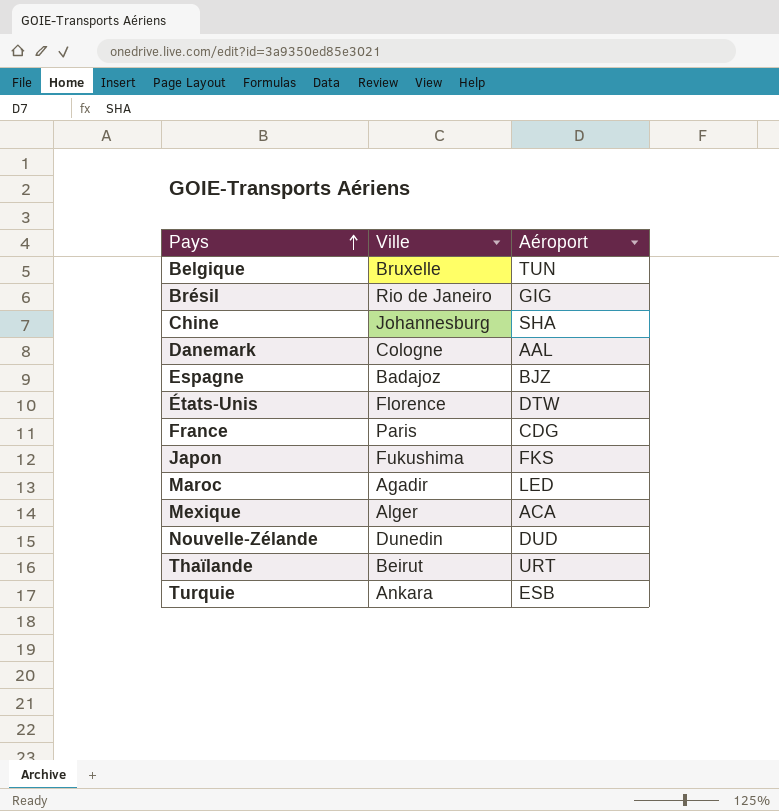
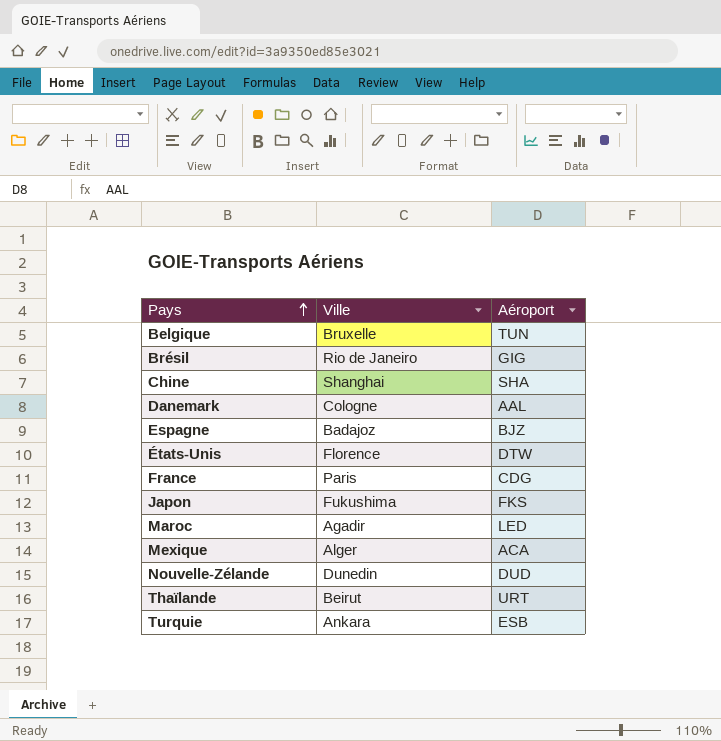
Chine | Ville: Johannesburg -> Shanghai

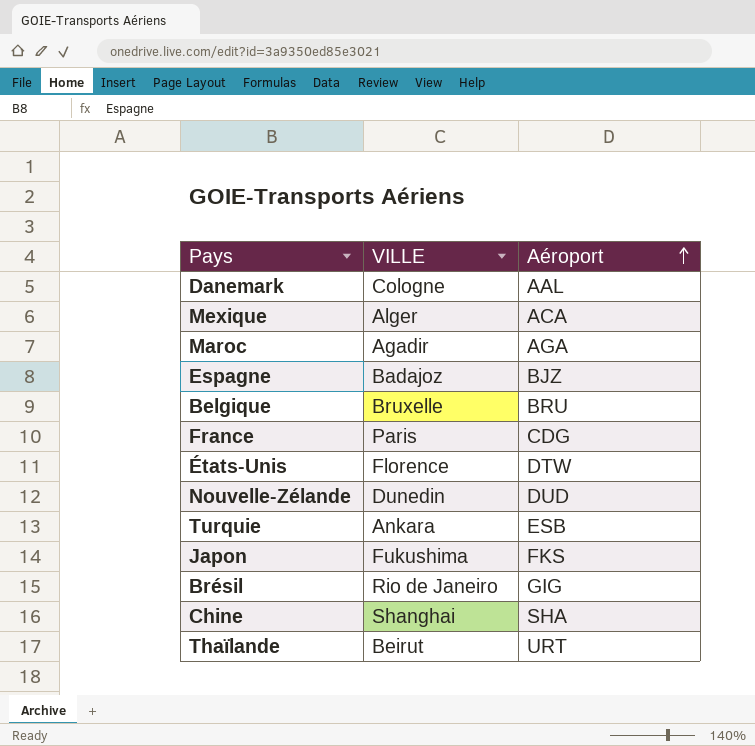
row order: Pays ascending -> Aéroport ascending
column name: Ville -> VILLE
Maroc | Aéroport: LED -> AGA
Belgique | Aéroport: TUN -> BRU

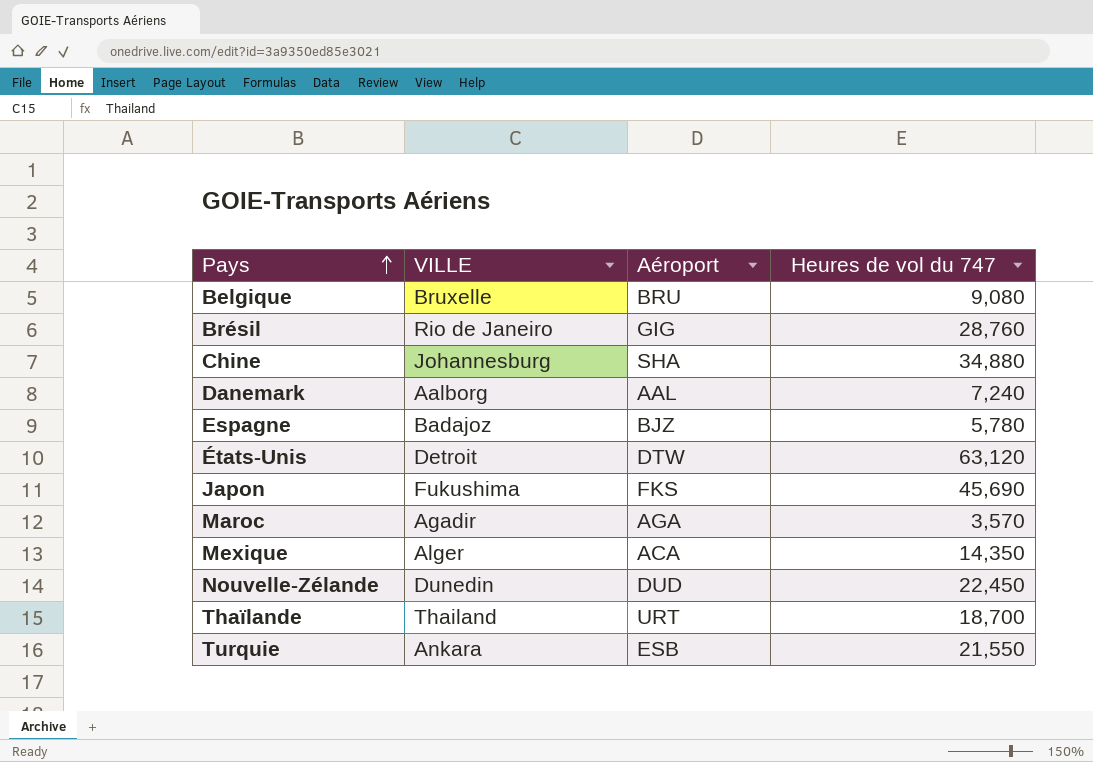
row order: Aéroport ascending -> Pays ascending
column Heures de vol du 747 | position: none -> 4
row France: Paris | CDG -> none
Chine | VILLE: Shanghai -> Johannesburg
Danemark | VILLE: Cologne -> Aalborg
États-Unis | VILLE: Florence -> Detroit
Thaïlande | VILLE: Beirut -> Thailand

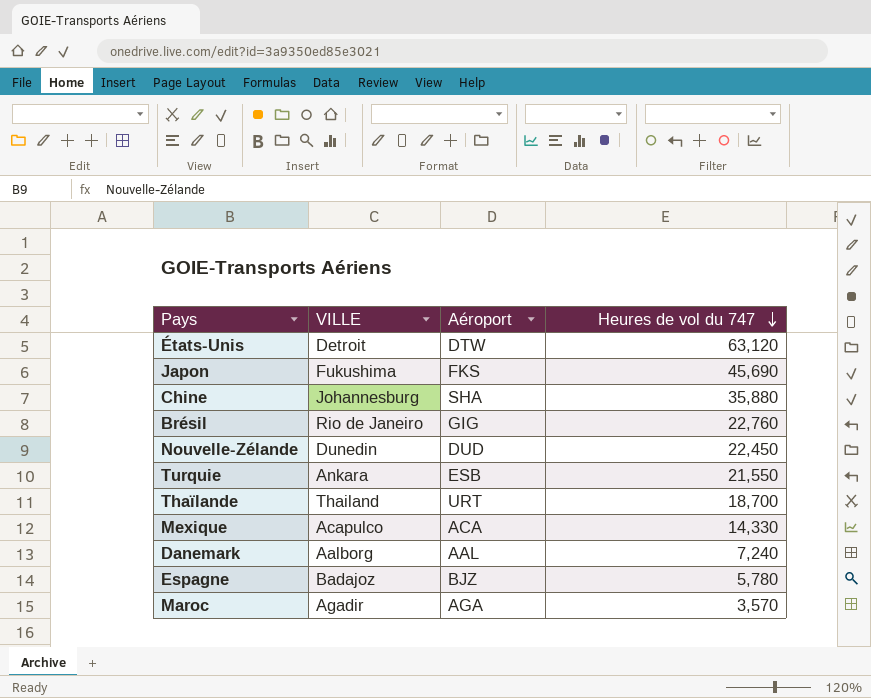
row order: Pays ascending -> Heures de vol du 747 descending
row Belgique: Bruxelle | BRU | 9,080 -> none
Chine | Heures de vol du 747: 34,880 -> 35,880
Brésil | Heures de vol du 747: 28,760 -> 22,760
Mexique | VILLE: Alger -> Acapulco
Mexique | Heures de vol du 747: 14,350 -> 14,330

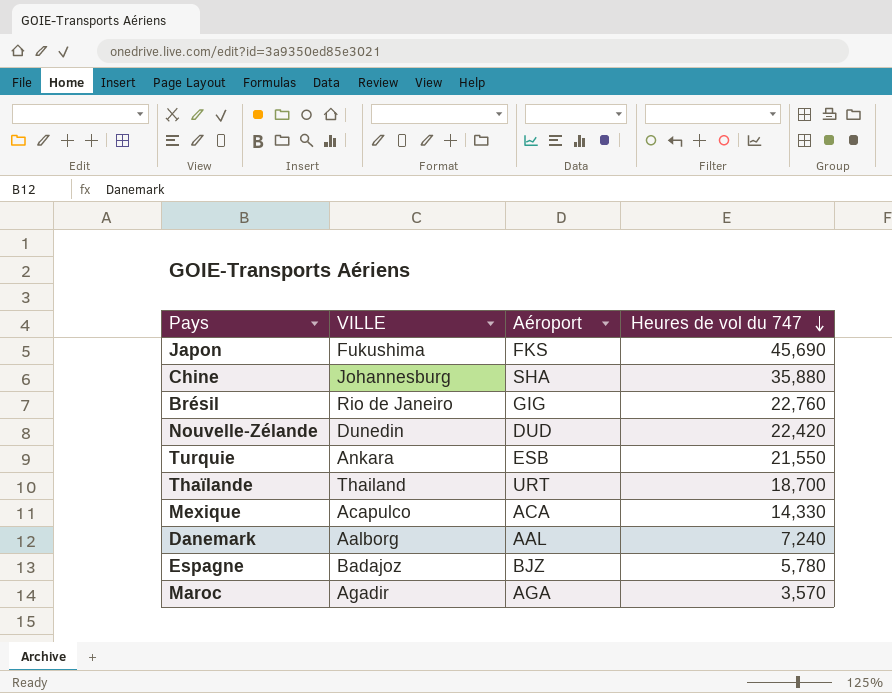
row États-Unis: Detroit | DTW | 63,120 -> none
Nouvelle-Zélande | Heures de vol du 747: 22,450 -> 22,420

